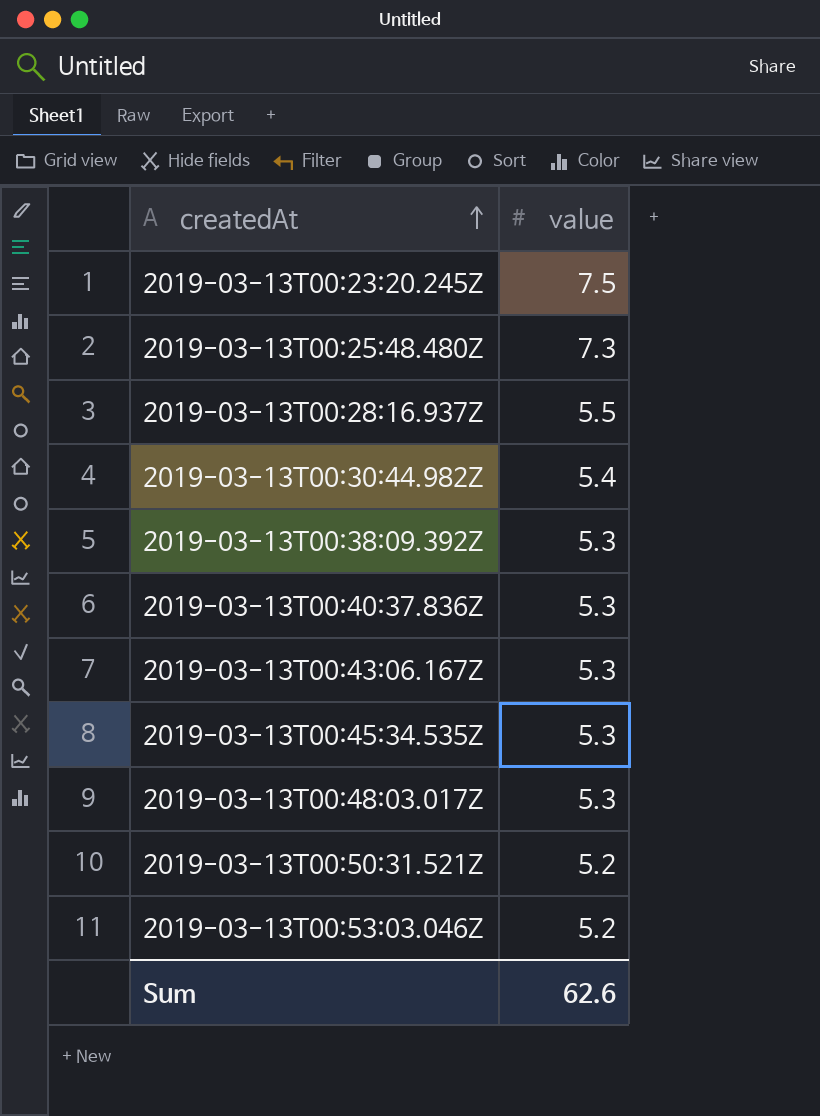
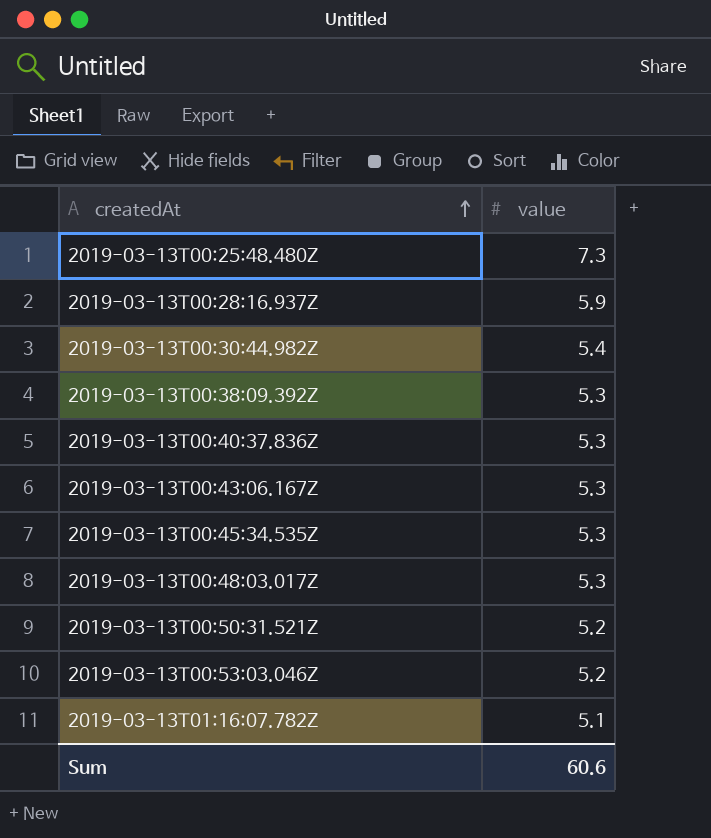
row 2019-03-13T00:23:20.245Z: 7.5 -> none
2019-03-13T00:28:16.937Z | value: 5.5 -> 5.9
row 2019-03-13T01:16:07.782Z: none -> 5.1
Sum | value: 62.6 -> 60.6

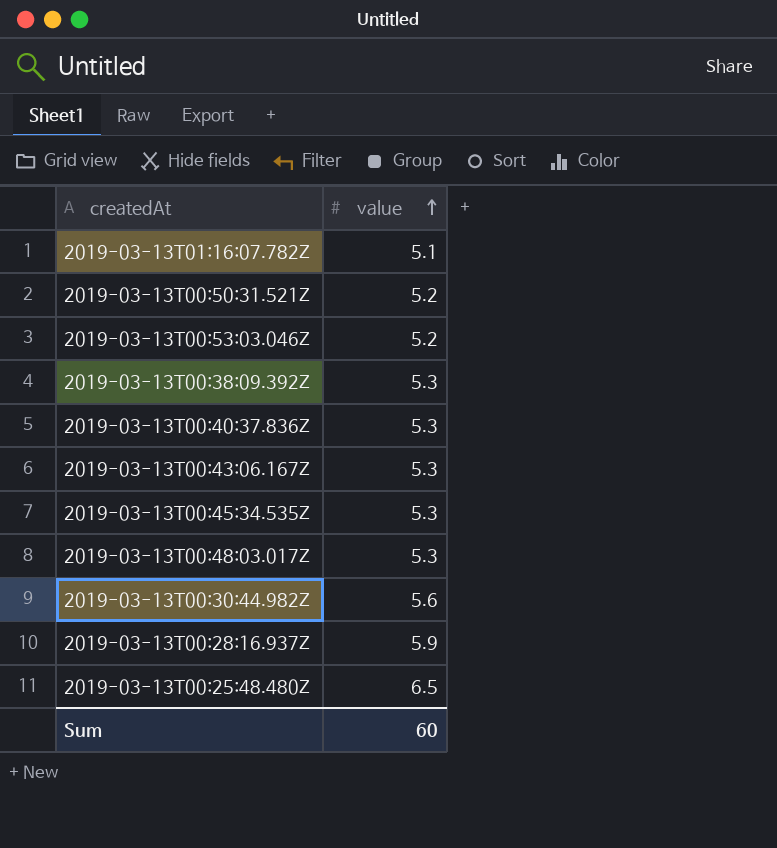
row order: createdAt ascending -> value ascending
2019-03-13T00:30:44.982Z | value: 5.4 -> 5.6
2019-03-13T00:25:48.480Z | value: 7.3 -> 6.5
Sum | value: 60.6 -> 60

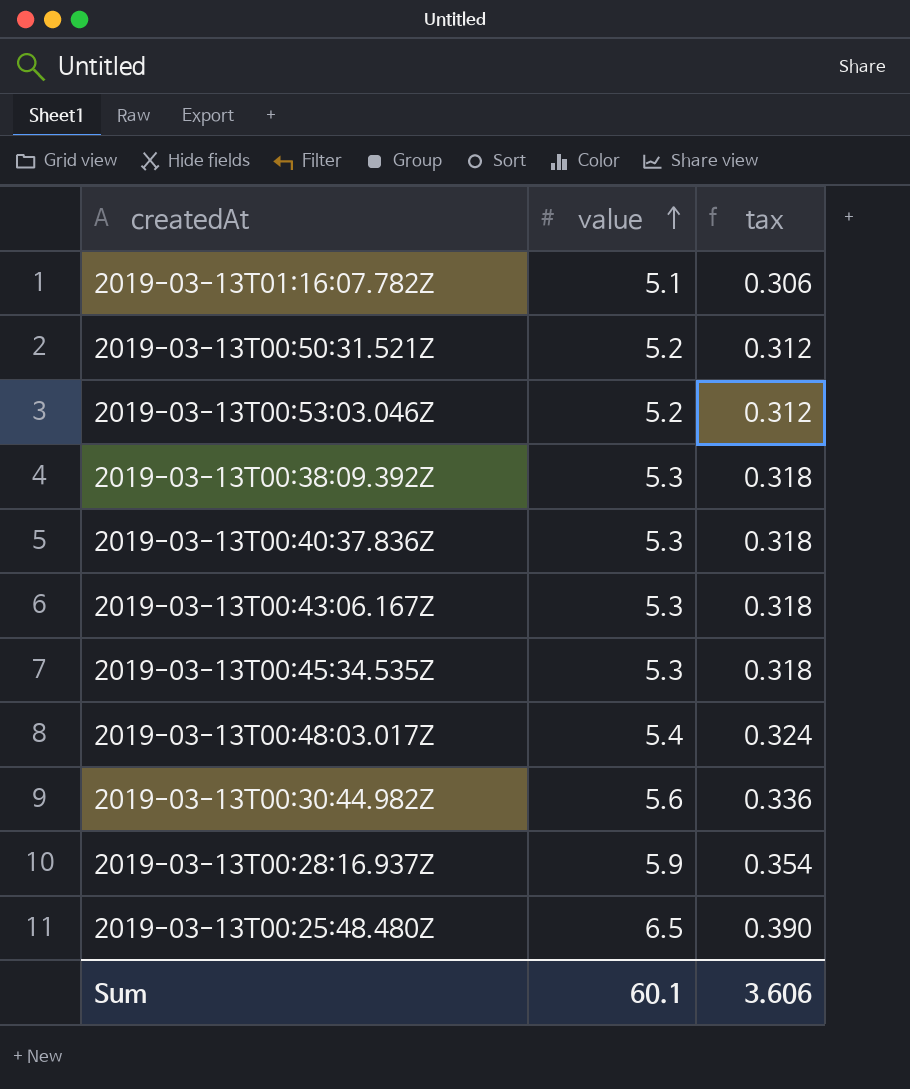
column tax | formula: none -> [value] * 0.06
2019-03-13T00:48:03.017Z | value: 5.3 -> 5.4
Sum | value: 60 -> 60.1

